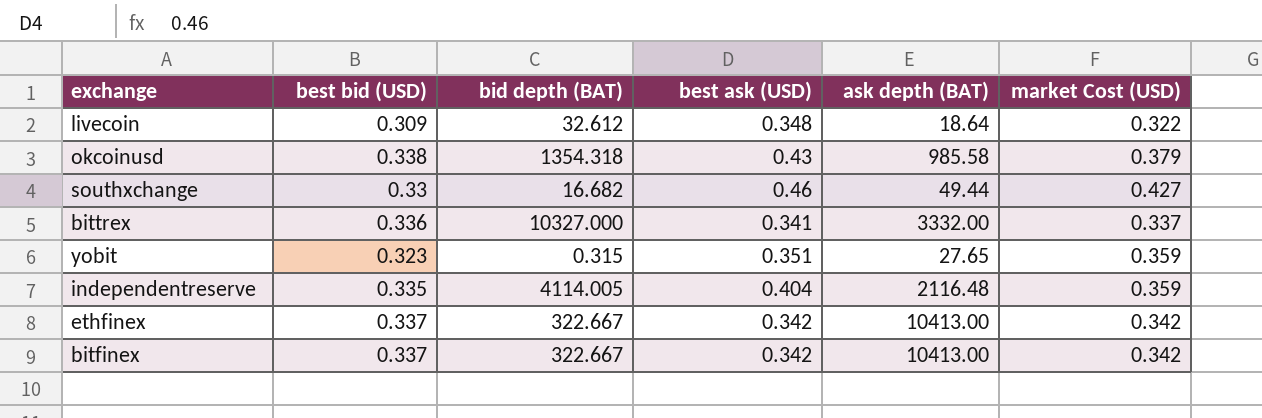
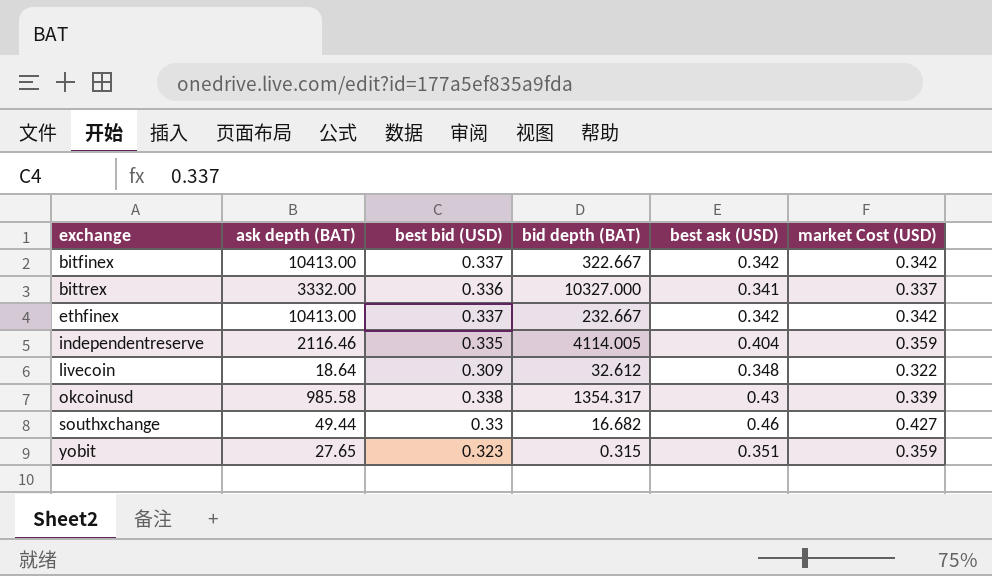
row order: none -> exchange ascending
column ask depth (BAT) | position: 5 -> 2
ethfinex | bid depth (BAT): 322.667 -> 232.667
independentreserve | ask depth (BAT): 2116.48 -> 2116.46
okcoinusd | bid depth (BAT): 1354.318 -> 1354.317
okcoinusd | market Cost (USD): 0.379 -> 0.339

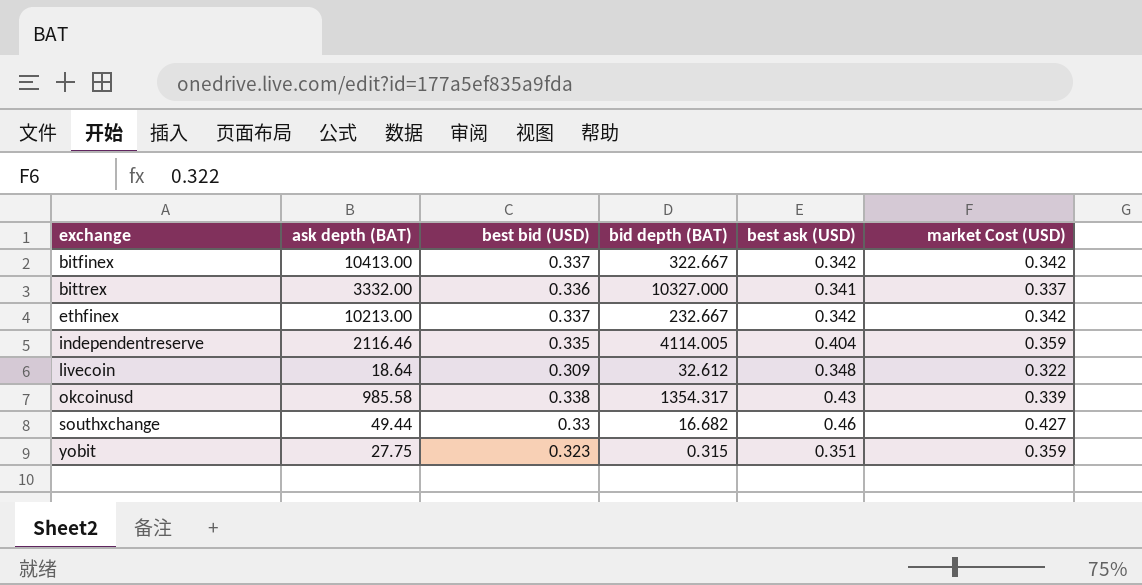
ethfinex | ask depth (BAT): 10413.00 -> 10213.00
yobit | ask depth (BAT): 27.65 -> 27.75

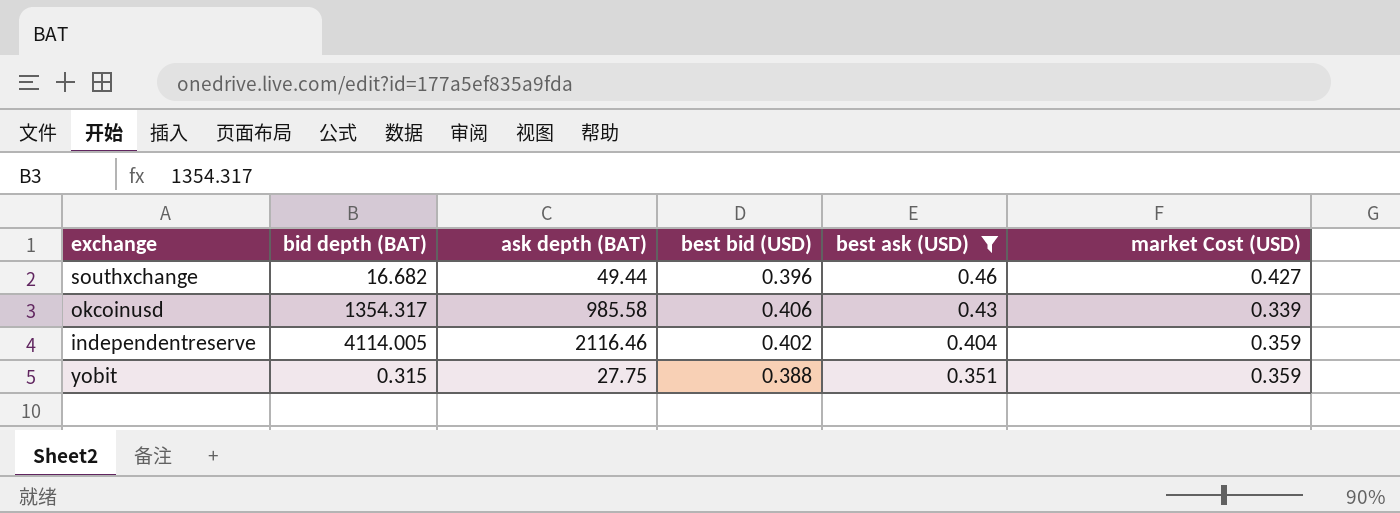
filter: none -> best ask (USD) >= 0.351
row order: exchange ascending -> best ask (USD) descending
column bid depth (BAT) | position: 4 -> 2
southxchange | best bid (USD): 0.33 -> 0.396
okcoinusd | best bid (USD): 0.338 -> 0.406
independentreserve | best bid (USD): 0.335 -> 0.402
yobit | best bid (USD): 0.323 -> 0.388

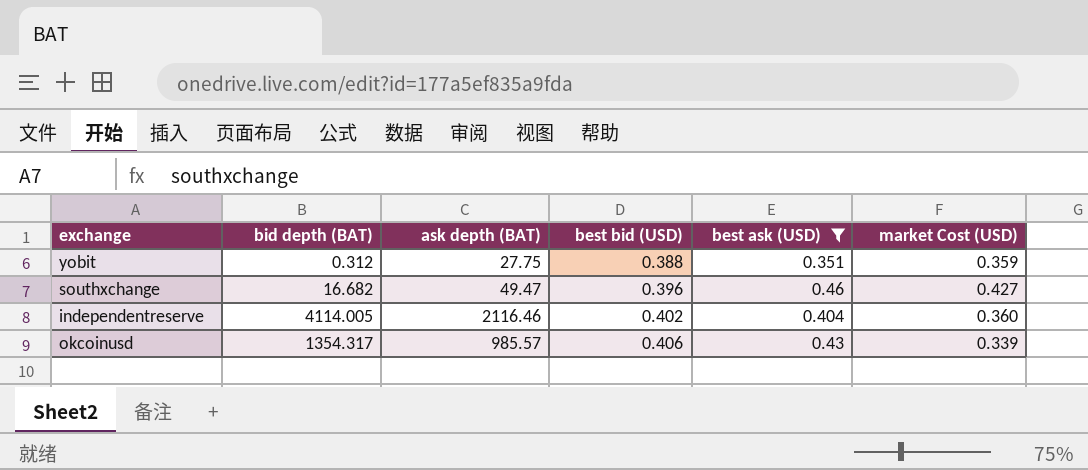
row order: best ask (USD) descending -> best bid (USD) ascending
yobit | bid depth (BAT): 0.315 -> 0.312
southxchange | ask depth (BAT): 49.44 -> 49.47
independentreserve | market Cost (USD): 0.359 -> 0.360
okcoinusd | ask depth (BAT): 985.58 -> 985.57

